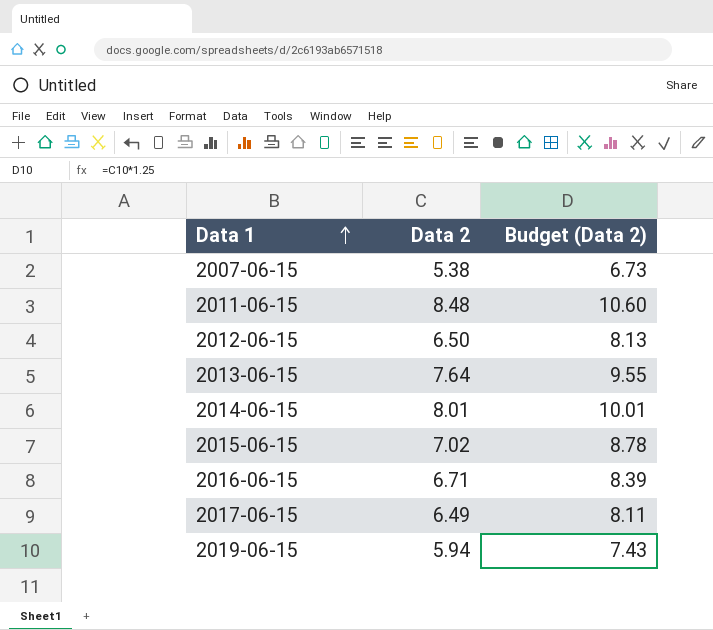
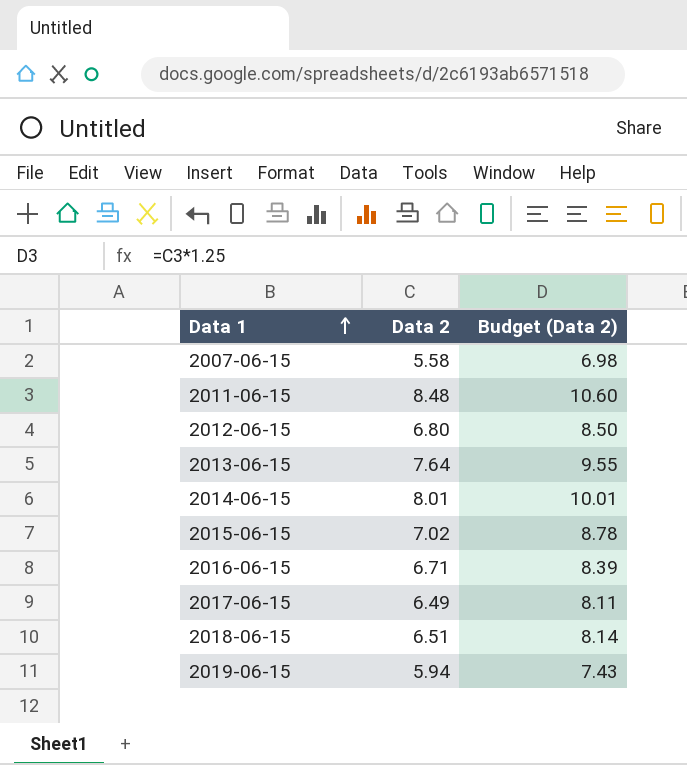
2007-06-15 | Data 2: 5.38 -> 5.58
2007-06-15 | Budget (Data 2): 6.73 -> 6.98
2012-06-15 | Data 2: 6.50 -> 6.80
2012-06-15 | Budget (Data 2): 8.13 -> 8.50
row 2018-06-15: none -> 6.51 | 8.14

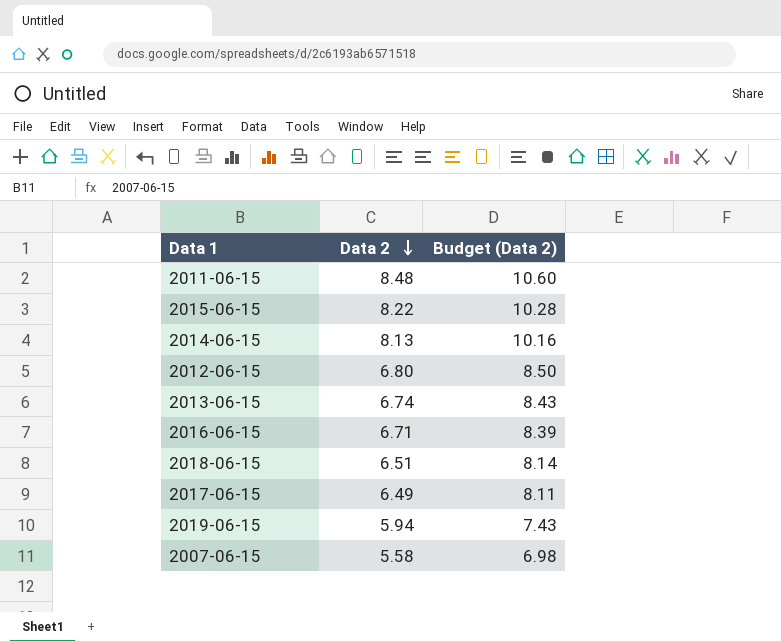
row order: Data 1 ascending -> Data 2 descending
2015-06-15 | Data 2: 7.02 -> 8.22
2015-06-15 | Budget (Data 2): 8.78 -> 10.28
2014-06-15 | Data 2: 8.01 -> 8.13
2014-06-15 | Budget (Data 2): 10.01 -> 10.16
2013-06-15 | Data 2: 7.64 -> 6.74
2013-06-15 | Budget (Data 2): 9.55 -> 8.43

